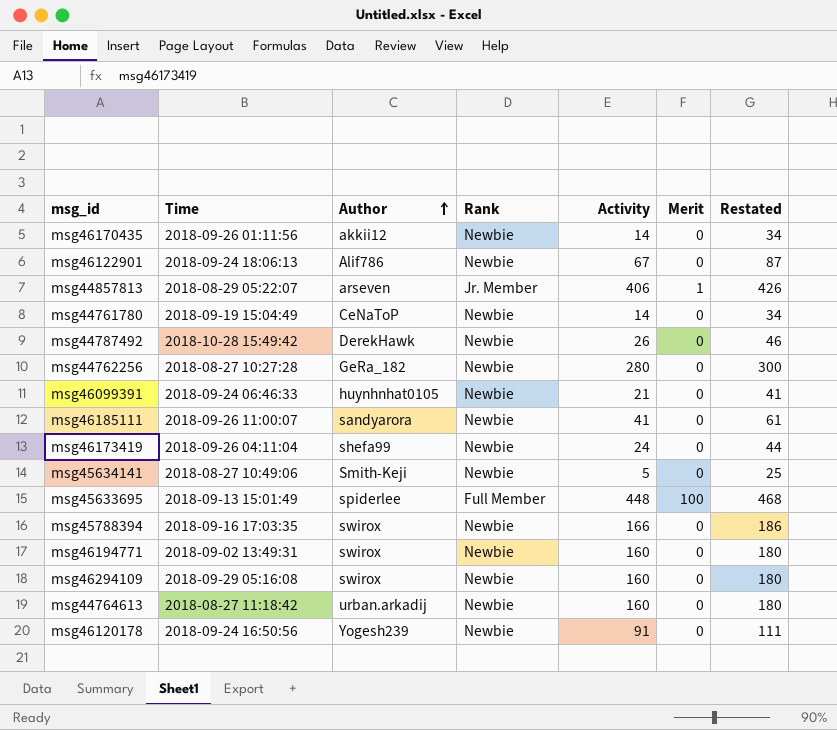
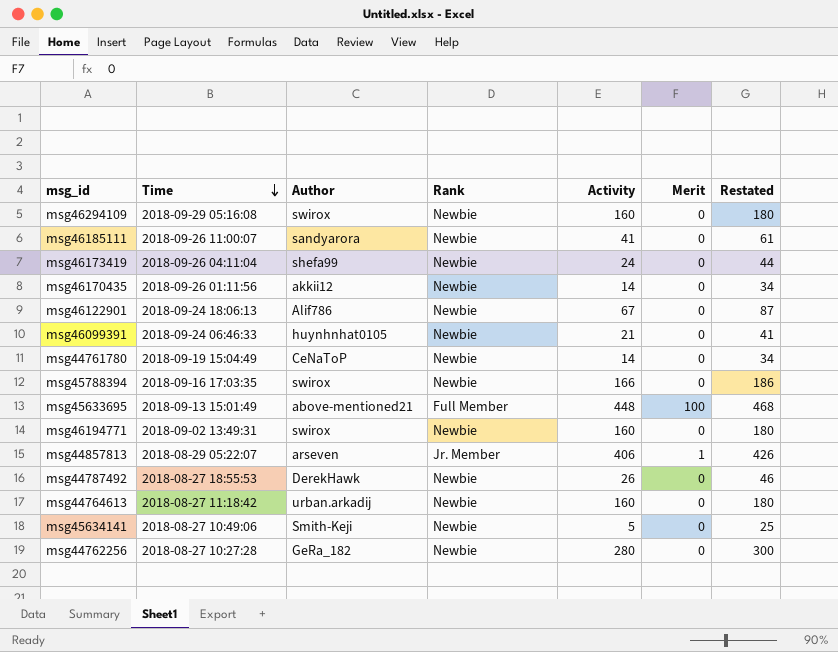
row order: Author ascending -> Time descending
row msg46120178: 2018-09-24 16:50:56 | Yogesh239 | Newbie | 91 | 0 | 111 -> none
msg45633695 | Author: spiderlee -> above-mentioned21
msg44787492 | Time: 2018-10-28 15:49:42 -> 2018-08-27 18:55:53

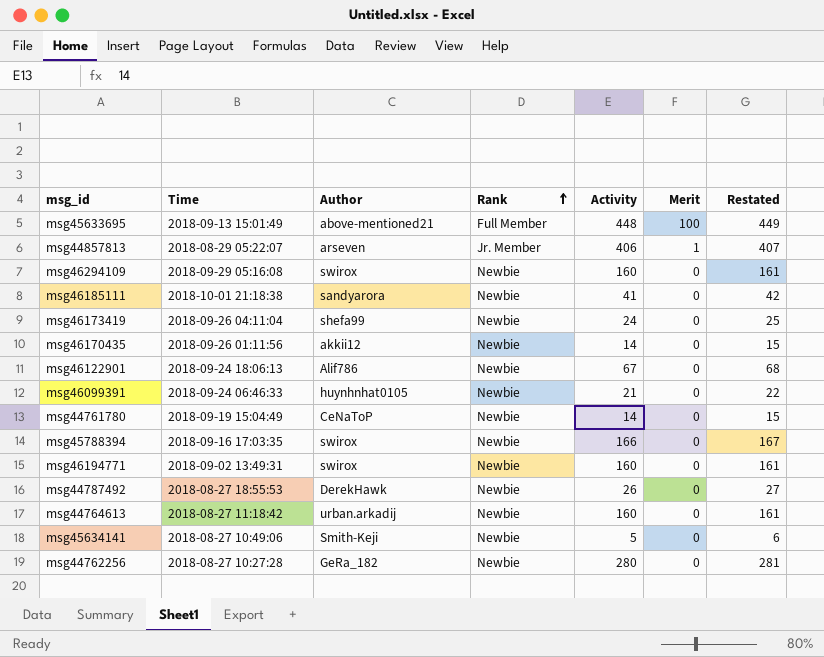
row order: Time descending -> Rank ascending
column Restated | formula: [Activity] + 20 -> [Activity] + 1
msg46185111 | Time: 2018-09-26 11:00:07 -> 2018-10-01 21:18:38

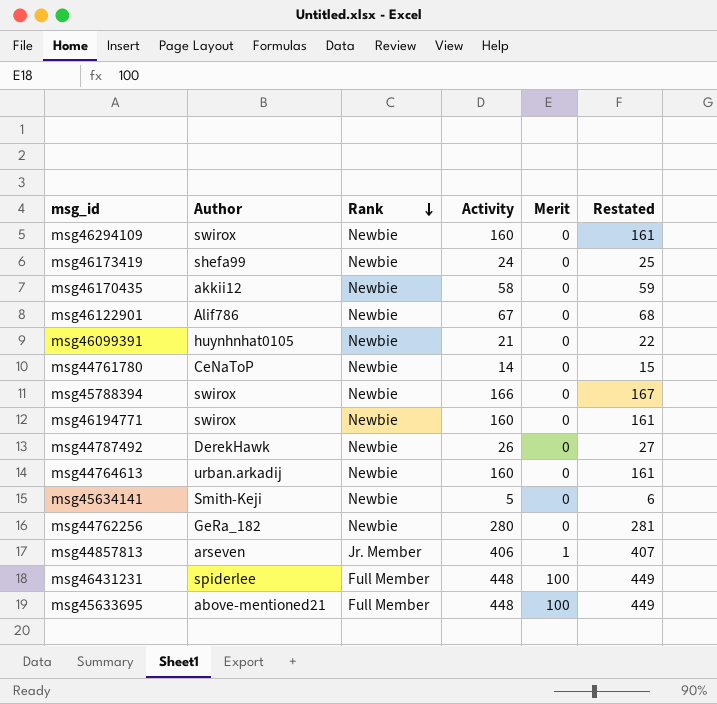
row order: Rank ascending -> Rank descending
column Time | position: 2 -> none
row msg46185111: 2018-10-01 21:18:38 | sandyarora | Newbie | 41 | 0 | 42 -> none
msg46170435 | Activity: 14 -> 58
msg46170435 | Restated: 15 -> 59
row msg46431231: none -> spiderlee | Full Member | 448 | 100 | 449

